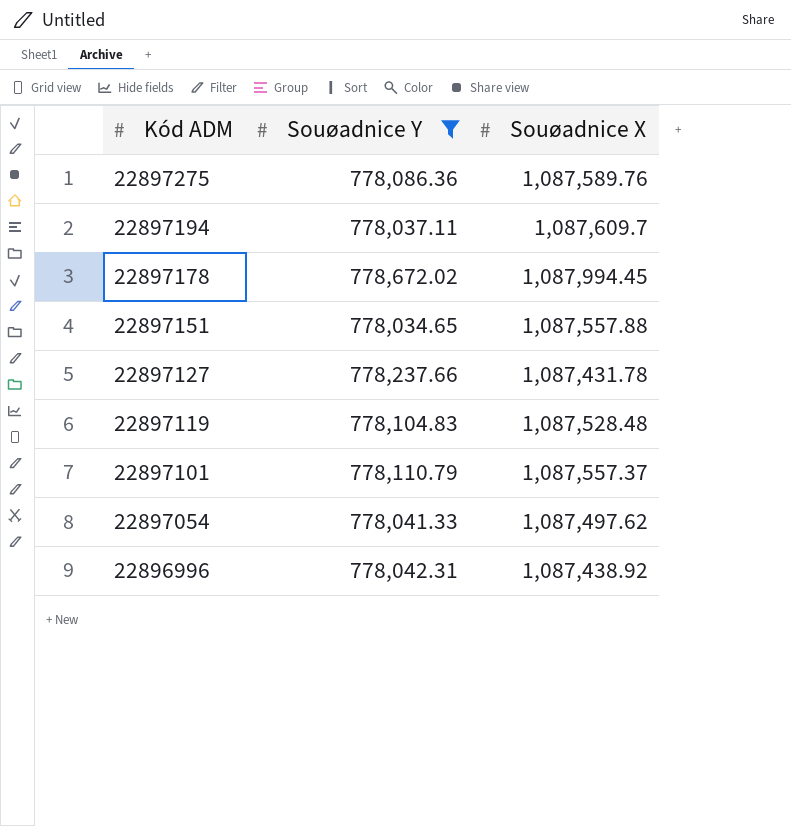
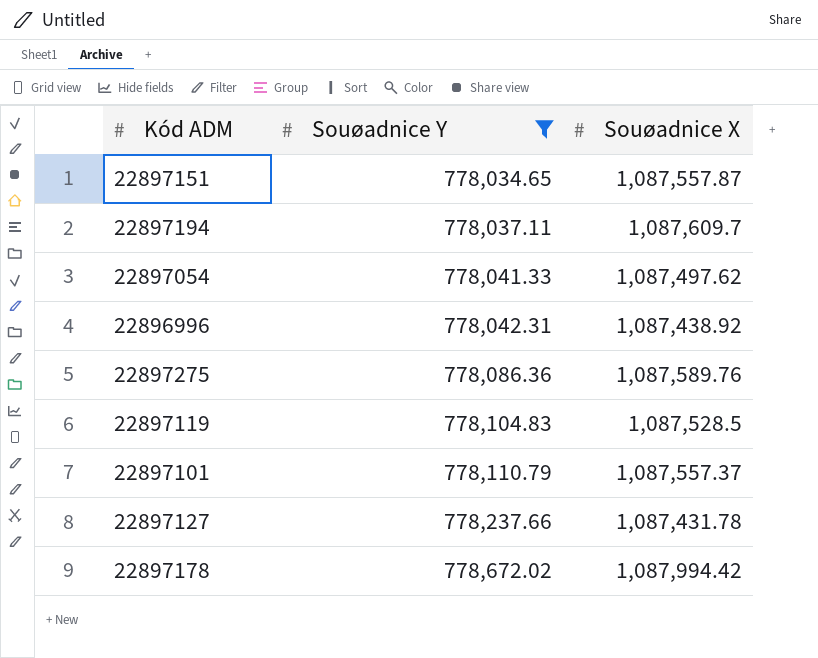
row order: Kód ADM descending -> Souøadnice Y ascending
22897151 | Souøadnice X: 1,087,557.88 -> 1,087,557.87
22897119 | Souøadnice X: 1,087,528.48 -> 1,087,528.5
22897178 | Souøadnice X: 1,087,994.45 -> 1,087,994.42

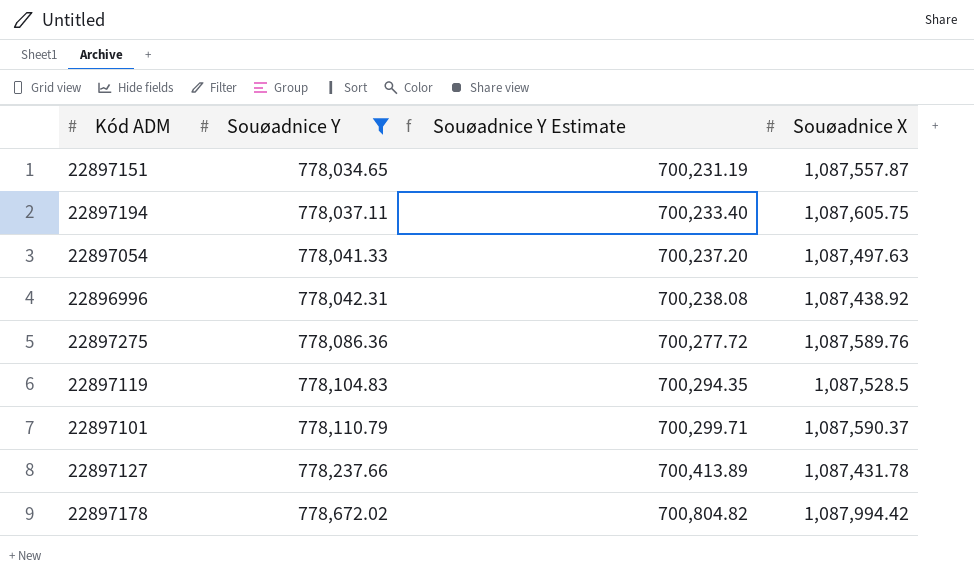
column Souøadnice Y Estimate | formula: none -> [Souøadnice Y] * 0.9
22897194 | Souøadnice X: 1,087,609.7 -> 1,087,605.75
22897054 | Souøadnice X: 1,087,497.62 -> 1,087,497.63
22897101 | Souøadnice X: 1,087,557.37 -> 1,087,590.37

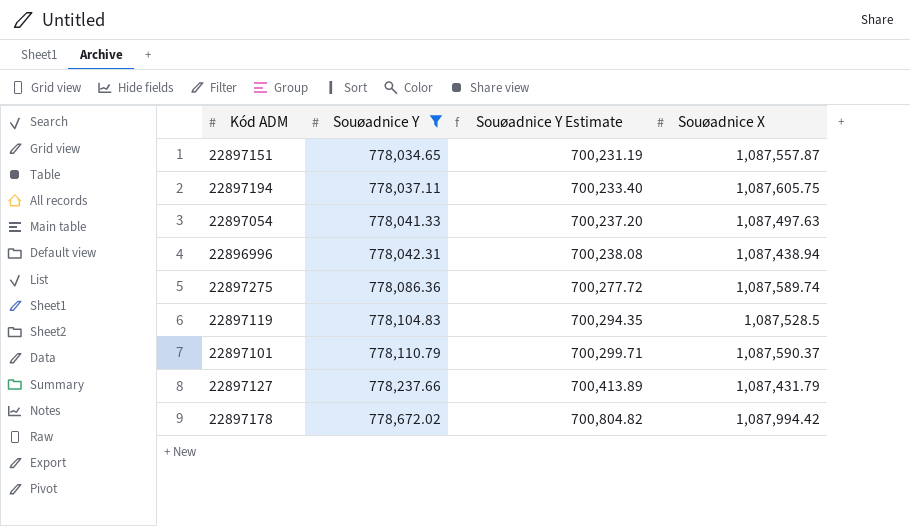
22896996 | Souøadnice X: 1,087,438.92 -> 1,087,438.94
22897275 | Souøadnice X: 1,087,589.76 -> 1,087,589.74
22897127 | Souøadnice X: 1,087,431.78 -> 1,087,431.79

